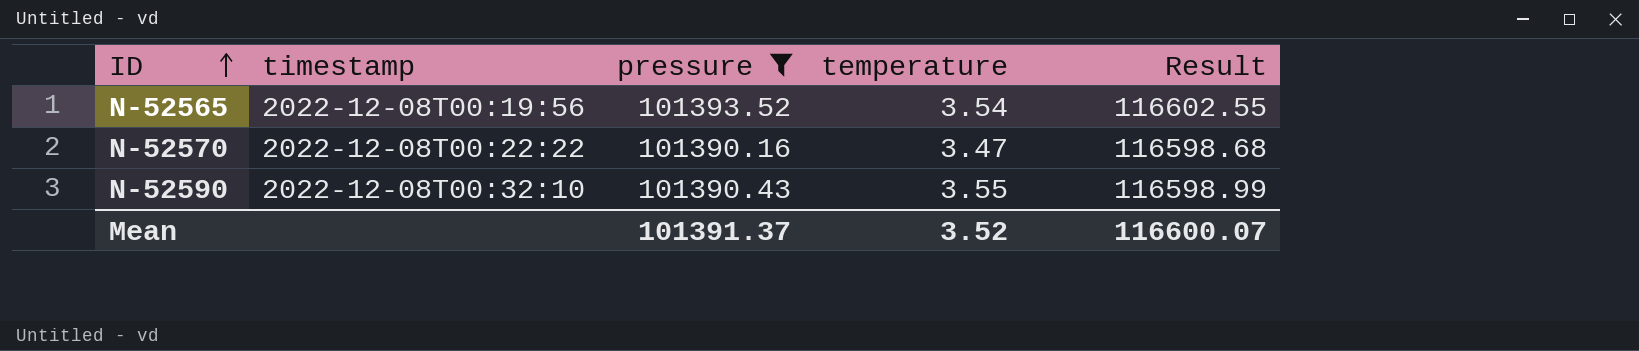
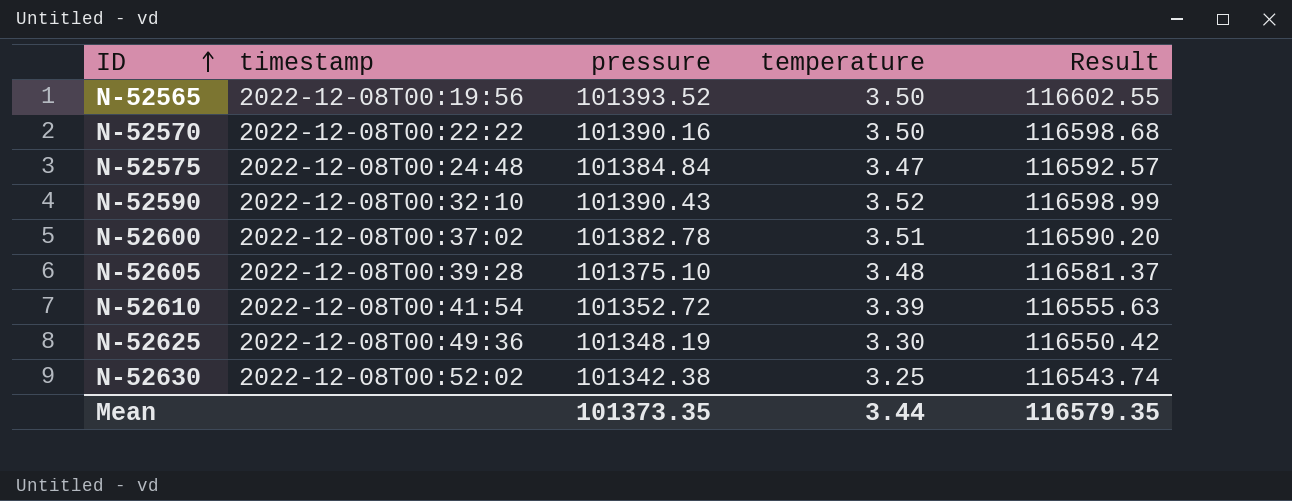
filter: pressure >= 101390.16 -> none
N-52565 | temperature: 3.54 -> 3.50
N-52570 | temperature: 3.47 -> 3.50
N-52590 | temperature: 3.55 -> 3.52
Mean | pressure: 101391.37 -> 101373.35
Mean | temperature: 3.52 -> 3.44
Mean | Result: 116600.07 -> 116579.35

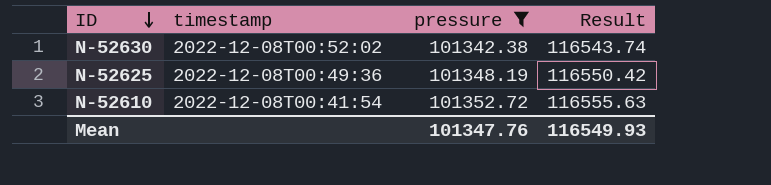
filter: none -> pressure <= 101352.72
row order: ID ascending -> ID descending
column temperature | position: 4 -> none
Mean | pressure: 101373.35 -> 101347.76
Mean | Result: 116579.35 -> 116549.93

